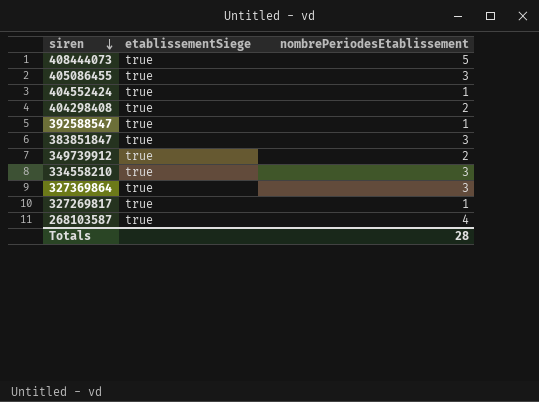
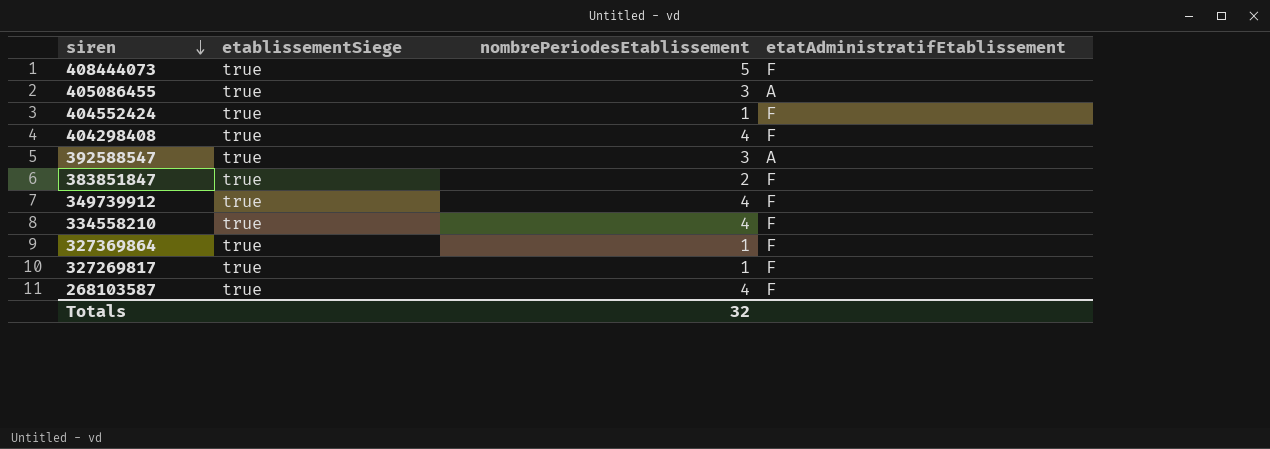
column etatAdministratifEtablissement | position: none -> 4
404298408 | nombrePeriodesEtablissement: 2 -> 4
392588547 | nombrePeriodesEtablissement: 1 -> 3
383851847 | nombrePeriodesEtablissement: 3 -> 2
349739912 | nombrePeriodesEtablissement: 2 -> 4
334558210 | nombrePeriodesEtablissement: 3 -> 4
327369864 | nombrePeriodesEtablissement: 3 -> 1
Totals | nombrePeriodesEtablissement: 28 -> 32

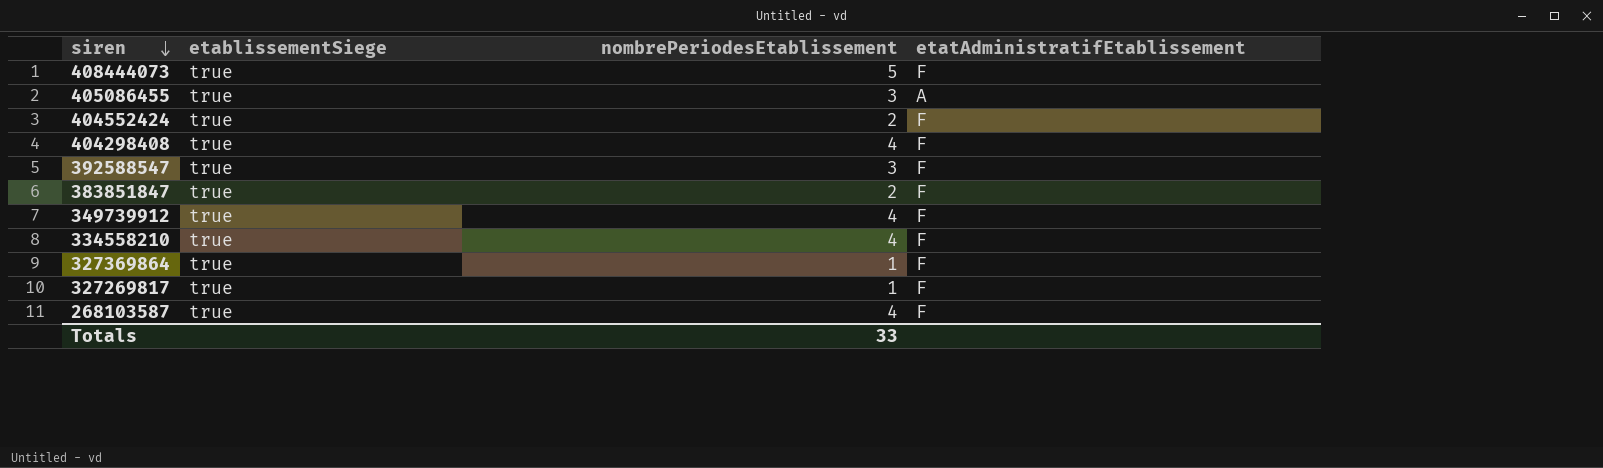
404552424 | nombrePeriodesEtablissement: 1 -> 2
392588547 | etatAdministratifEtablissement: A -> F
Totals | nombrePeriodesEtablissement: 32 -> 33

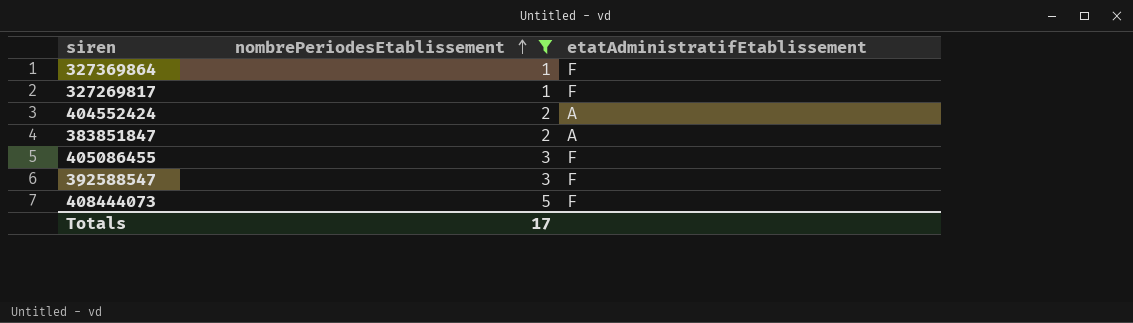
filter: none -> nombrePeriodesEtablissement != 4
row order: siren descending -> nombrePeriodesEtablissement ascending
column etablissementSiege | position: 2 -> none
404552424 | etatAdministratifEtablissement: F -> A
383851847 | etatAdministratifEtablissement: F -> A
405086455 | etatAdministratifEtablissement: A -> F
Totals | nombrePeriodesEtablissement: 33 -> 17

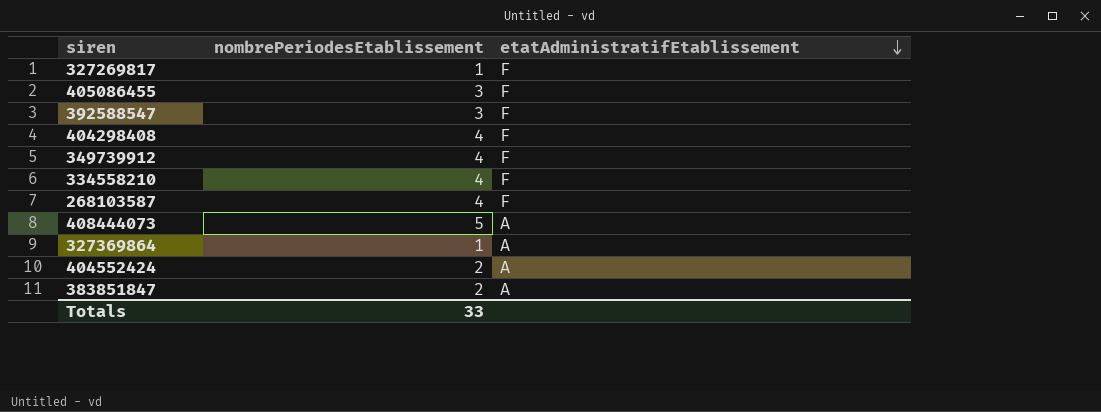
filter: nombrePeriodesEtablissement != 4 -> none
row order: nombrePeriodesEtablissement ascending -> etatAdministratifEtablissement descending
408444073 | etatAdministratifEtablissement: F -> A
327369864 | etatAdministratifEtablissement: F -> A
Totals | nombrePeriodesEtablissement: 17 -> 33

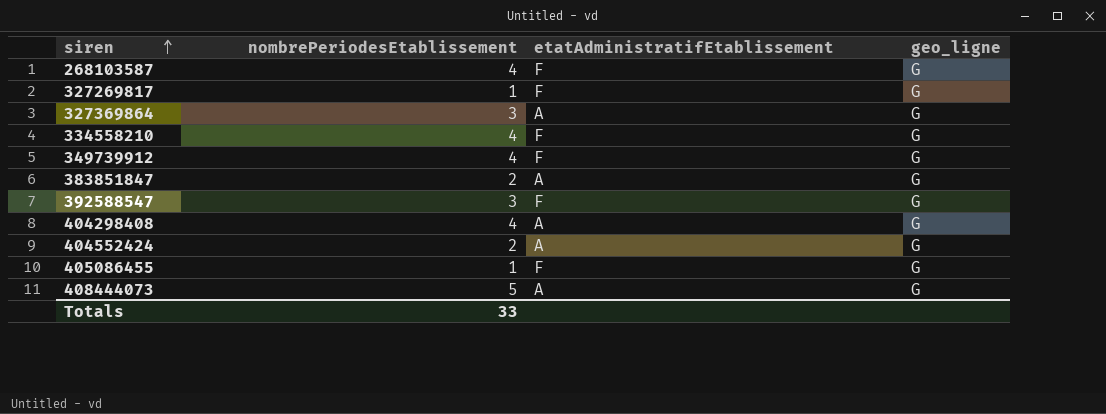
row order: etatAdministratifEtablissement descending -> siren ascending
column geo_ligne | position: none -> 4
327369864 | nombrePeriodesEtablissement: 1 -> 3
404298408 | etatAdministratifEtablissement: F -> A
405086455 | nombrePeriodesEtablissement: 3 -> 1

